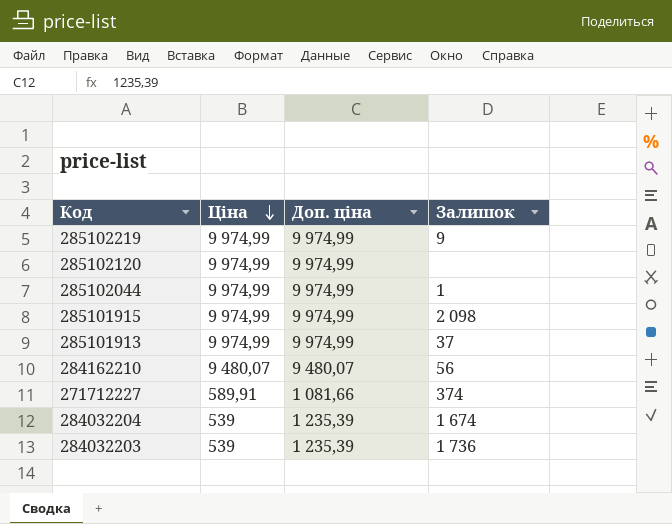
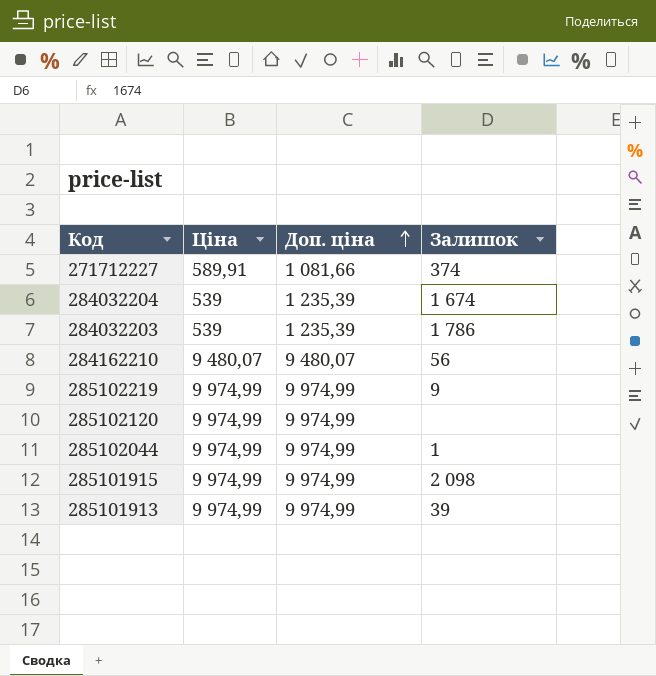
row order: Ціна descending -> Доп. ціна ascending
284032203 | Залишок: 1 736 -> 1 786
285101913 | Залишок: 37 -> 39

